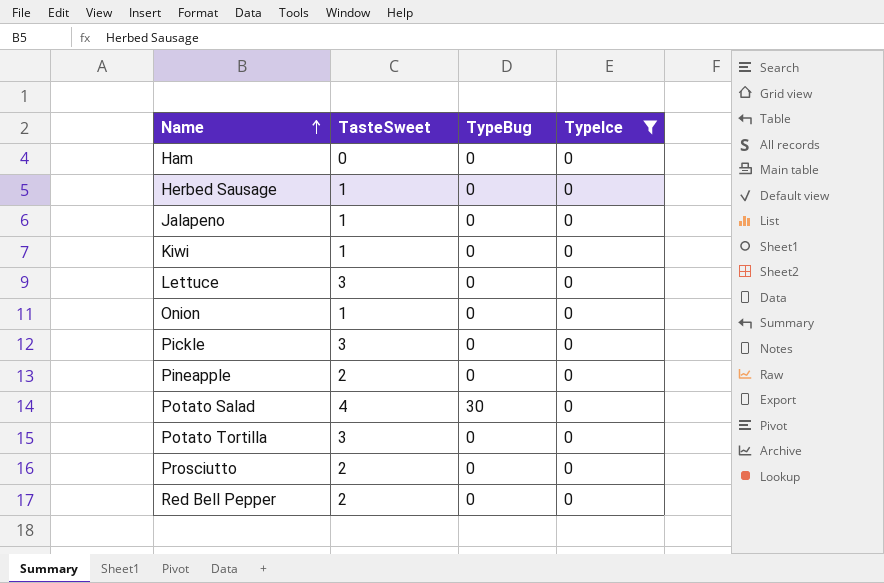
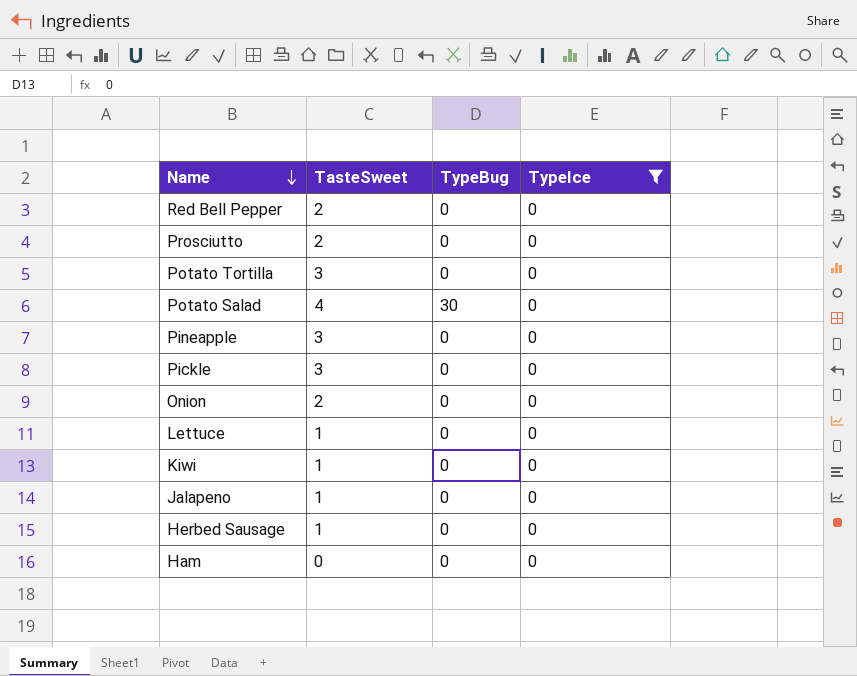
row order: Name ascending -> Name descending
Pineapple | TasteSweet: 2 -> 3
Onion | TasteSweet: 1 -> 2
Lettuce | TasteSweet: 3 -> 1

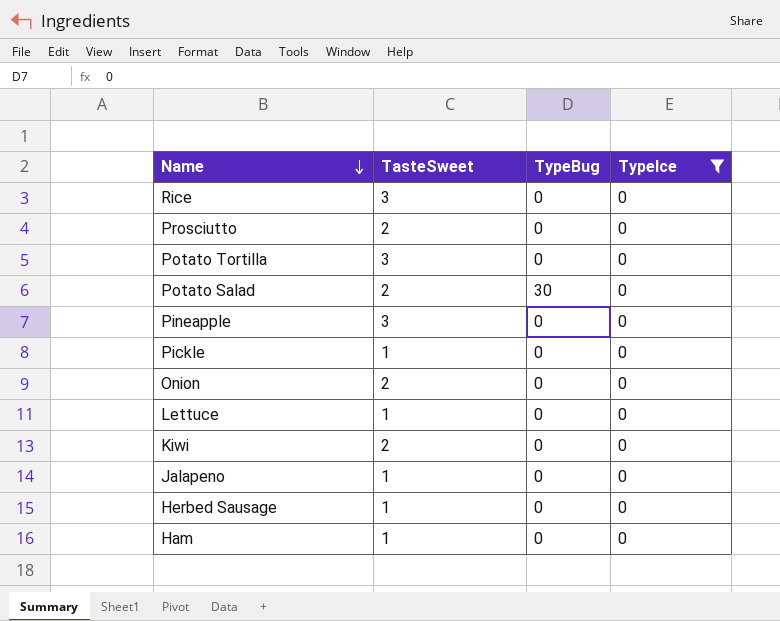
row Red Bell Pepper: 2 | 0 | 0 -> none
row Rice: none -> 3 | 0 | 0
Potato Salad | TasteSweet: 4 -> 2
Pickle | TasteSweet: 3 -> 1
Kiwi | TasteSweet: 1 -> 2
Ham | TasteSweet: 0 -> 1

